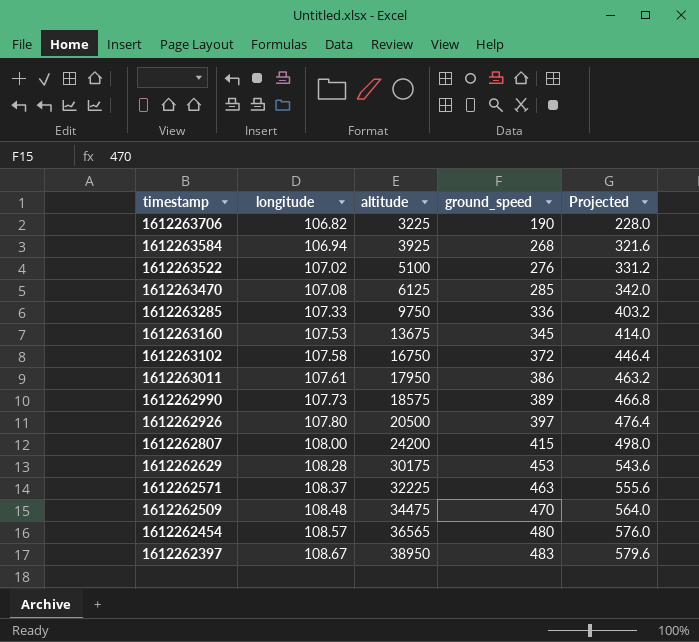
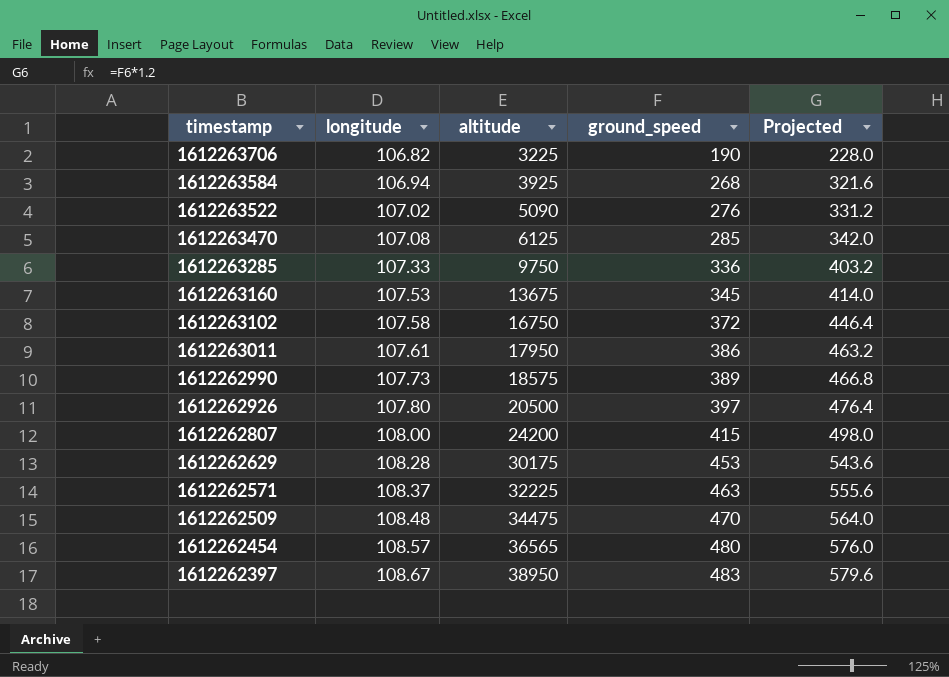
1612263522 | altitude: 5100 -> 5090

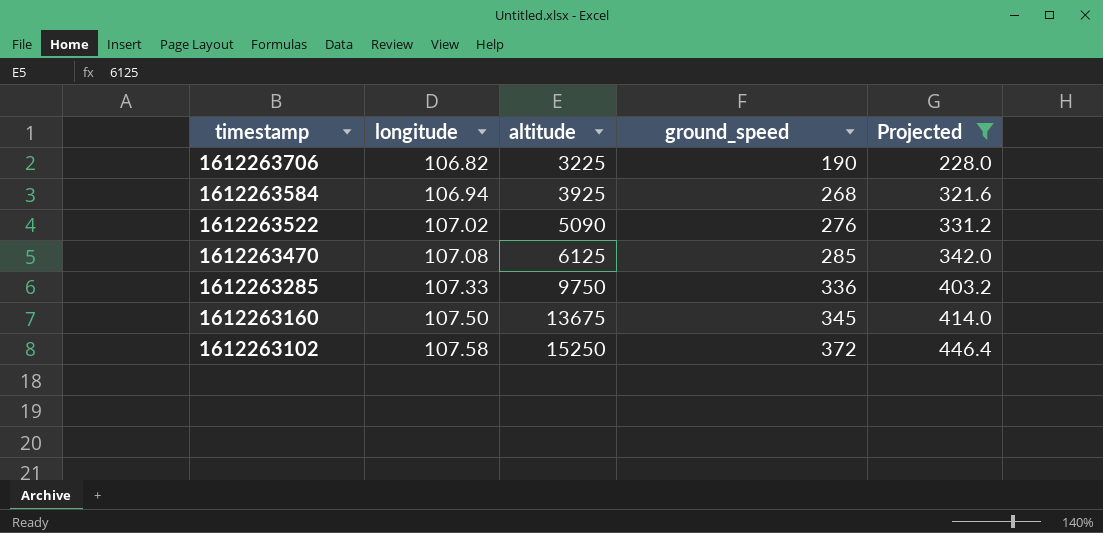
filter: none -> Projected <= 446.4
1612263160 | longitude: 107.53 -> 107.50
1612263102 | altitude: 16750 -> 15250

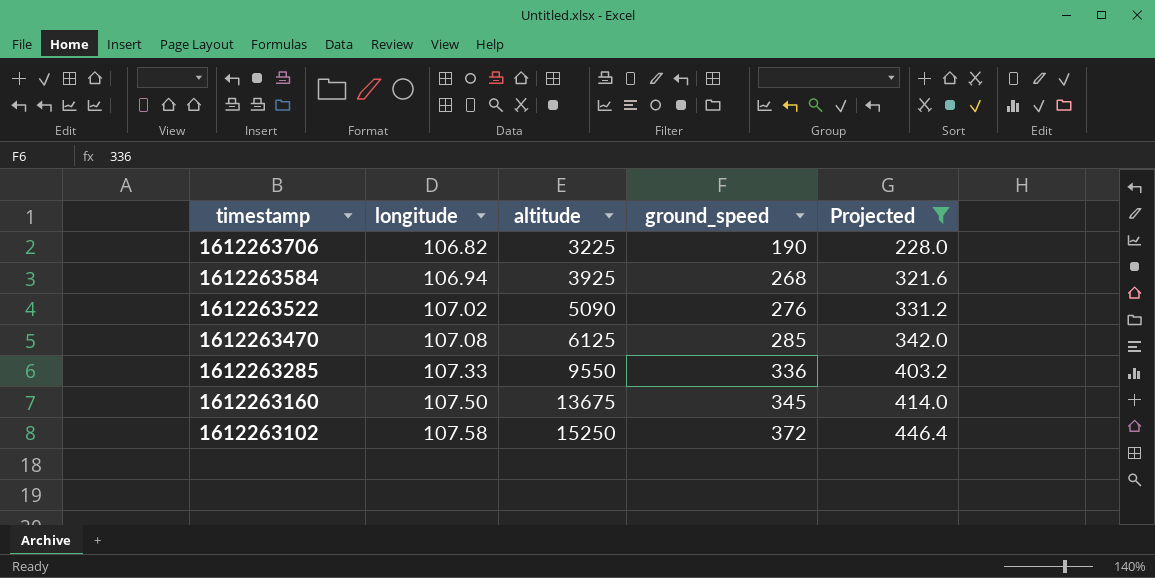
1612263285 | altitude: 9750 -> 9550

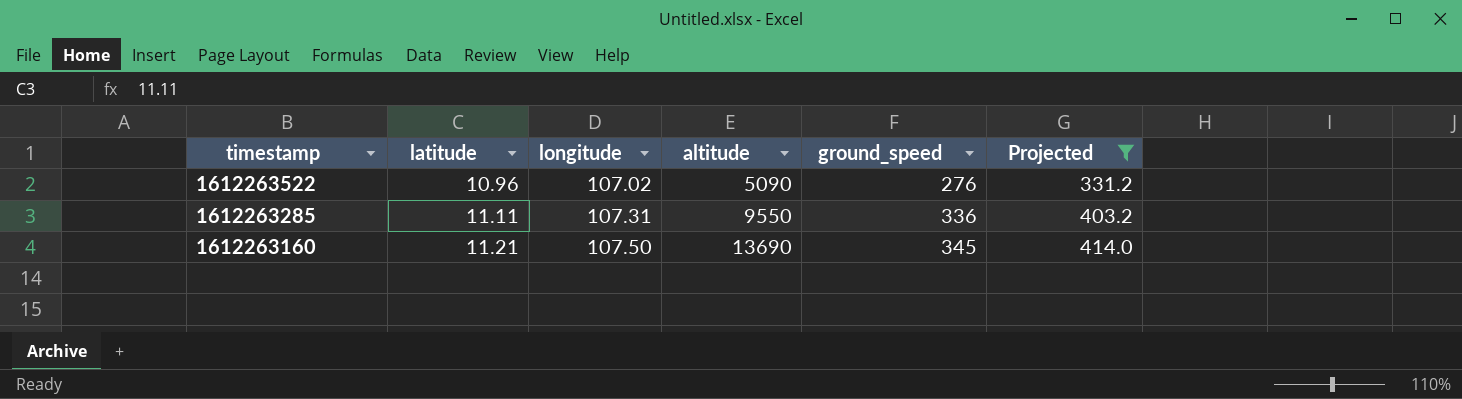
column latitude | position: none -> 2
row 1612263706: 106.82 | 3225 | 190 | 228.0 -> none
row 1612263584: 106.94 | 3925 | 268 | 321.6 -> none
row 1612263470: 107.08 | 6125 | 285 | 342.0 -> none
row 1612263102: 107.58 | 15250 | 372 | 446.4 -> none
1612263285 | longitude: 107.33 -> 107.31
1612263160 | altitude: 13675 -> 13690

